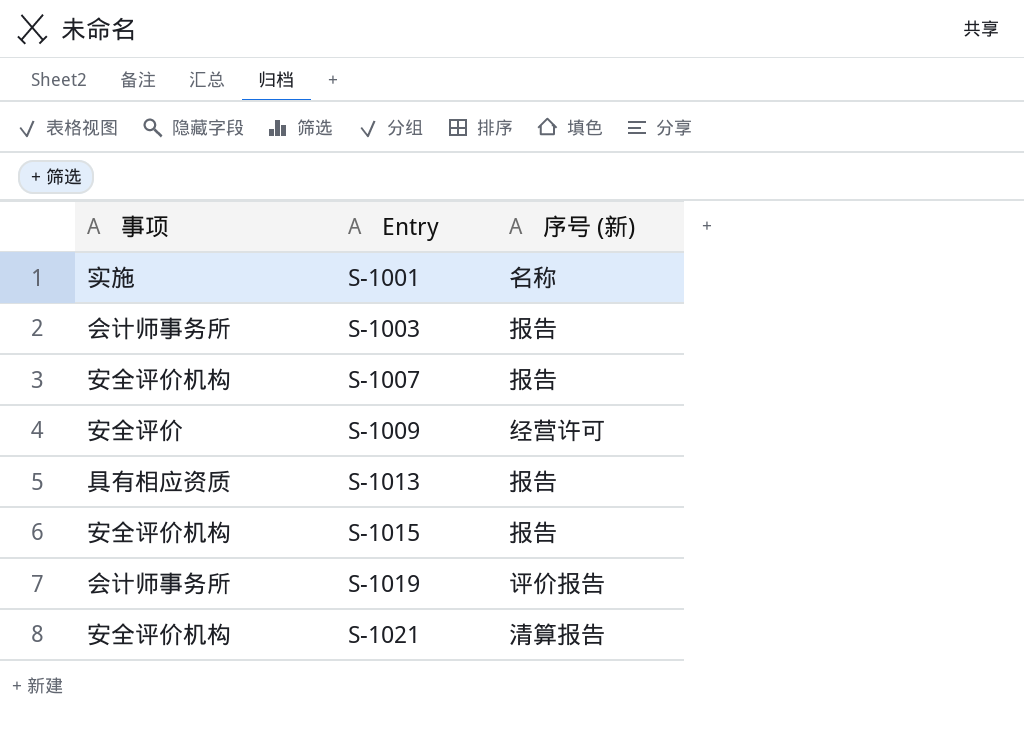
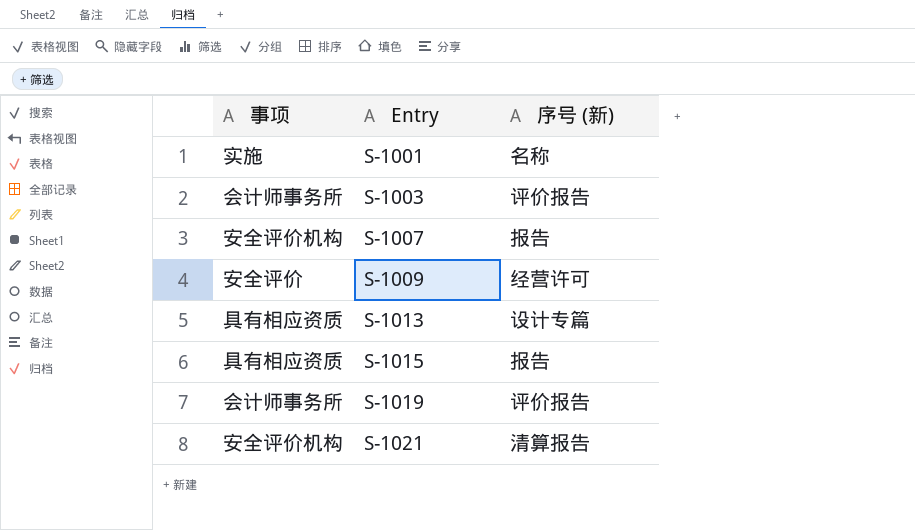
S-1003 | 序号 (新): 报告 -> 评价报告
S-1013 | 序号 (新): 报告 -> 设计专篇
S-1015 | 事项: 安全评价机构 -> 具有相应资质

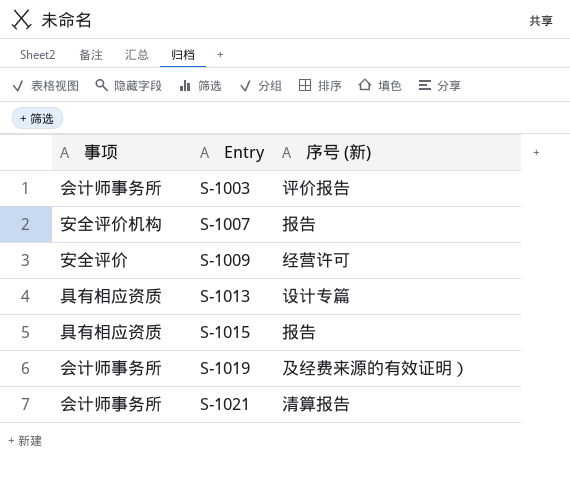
row S-1001: 实施 | 名称 -> none
S-1019 | 序号 (新): 评价报告 -> 及经费来源的有效证明）
S-1021 | 事项: 安全评价机构 -> 会计师事务所

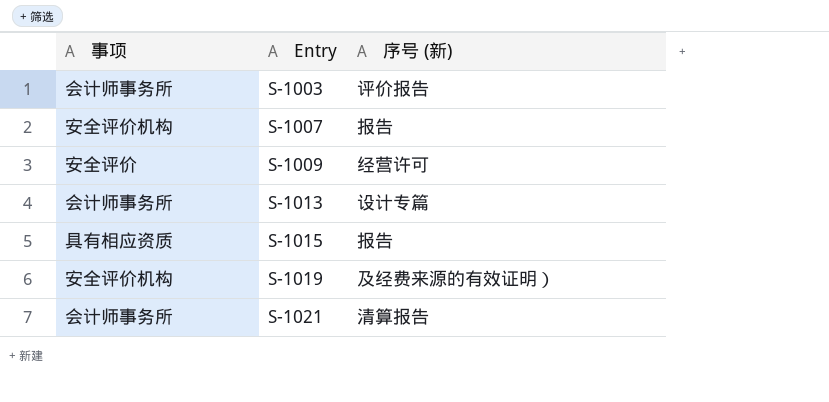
S-1013 | 事项: 具有相应资质 -> 会计师事务所
S-1019 | 事项: 会计师事务所 -> 安全评价机构

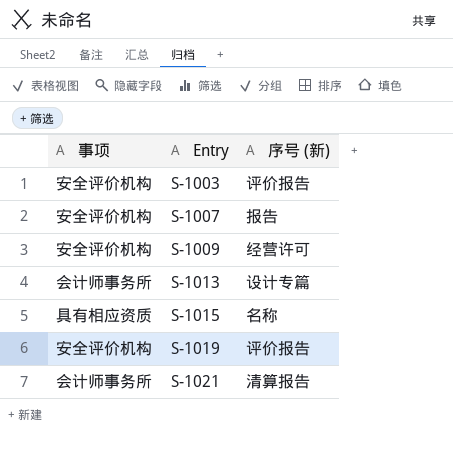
S-1003 | 事项: 会计师事务所 -> 安全评价机构
S-1009 | 事项: 安全评价 -> 安全评价机构
S-1015 | 序号 (新): 报告 -> 名称
S-1019 | 序号 (新): 及经费来源的有效证明） -> 评价报告

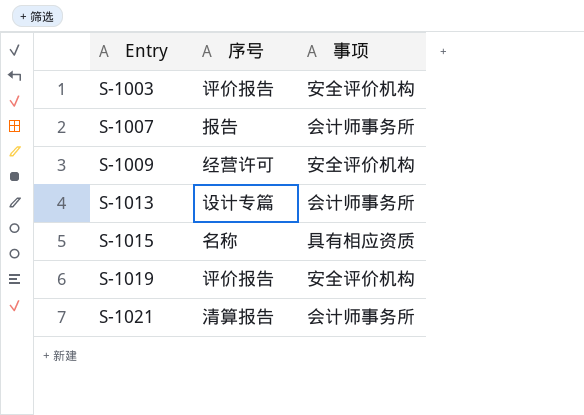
column name: 序号 (新) -> 序号
column 事项 | position: 1 -> 3
S-1007 | 事项: 安全评价机构 -> 会计师事务所

